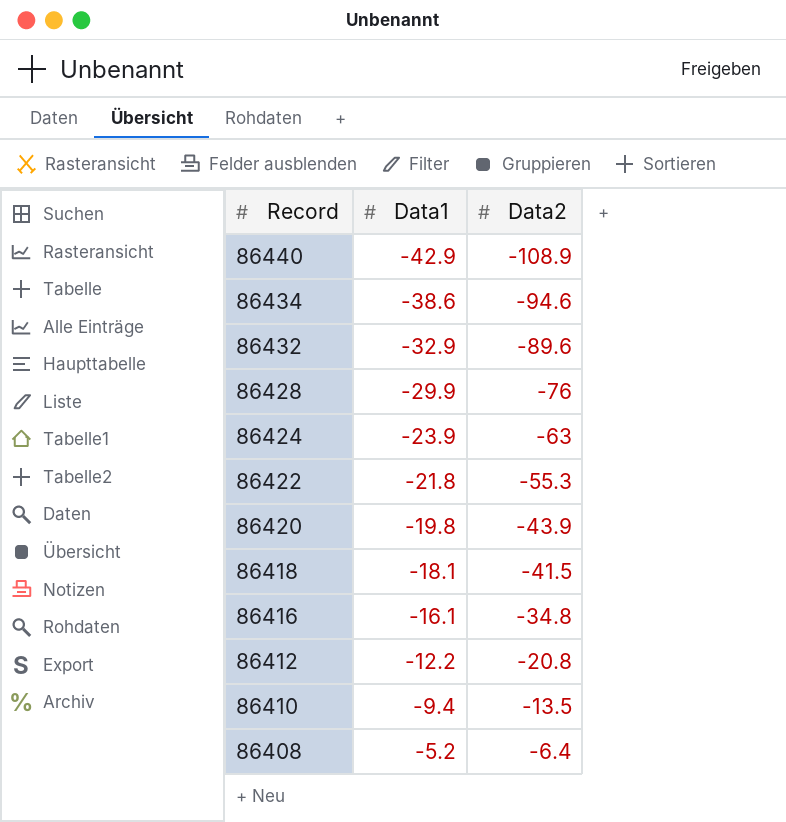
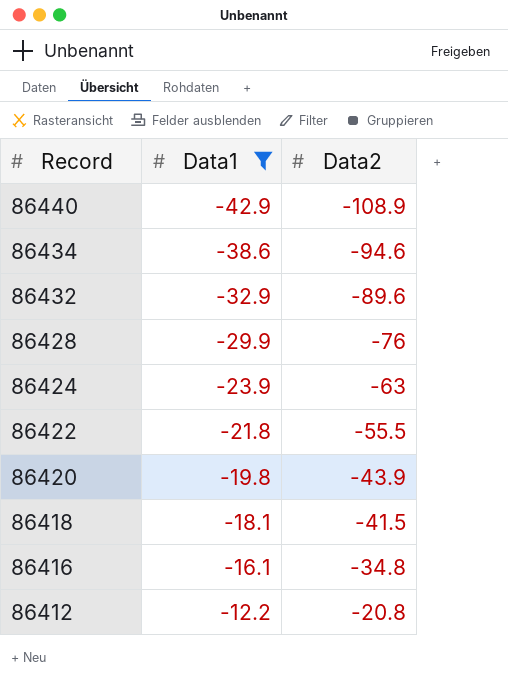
filter: none -> Data1 <= -12.2
86422 | Data2: -55.3 -> -55.5

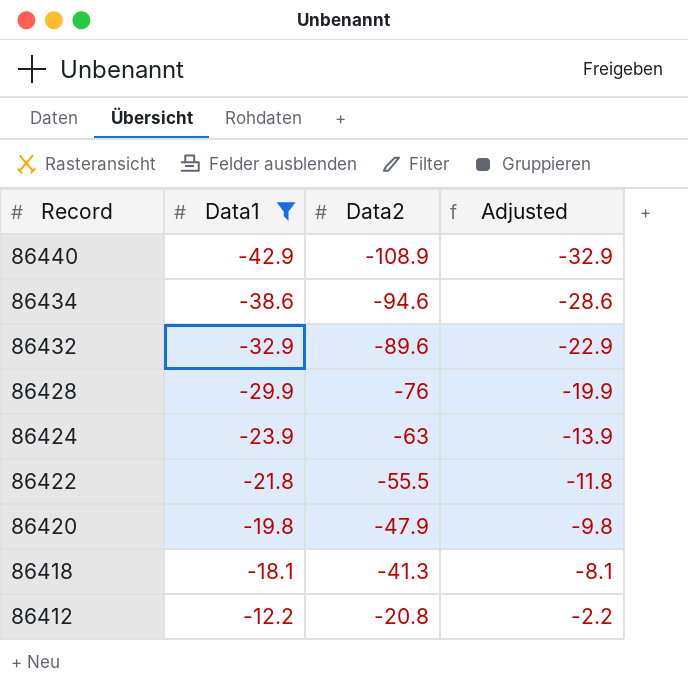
column Adjusted | formula: none -> [Data1] + 10
row 86416: -16.1 | -34.8 -> none
86420 | Data2: -43.9 -> -47.9
86418 | Data2: -41.5 -> -41.3

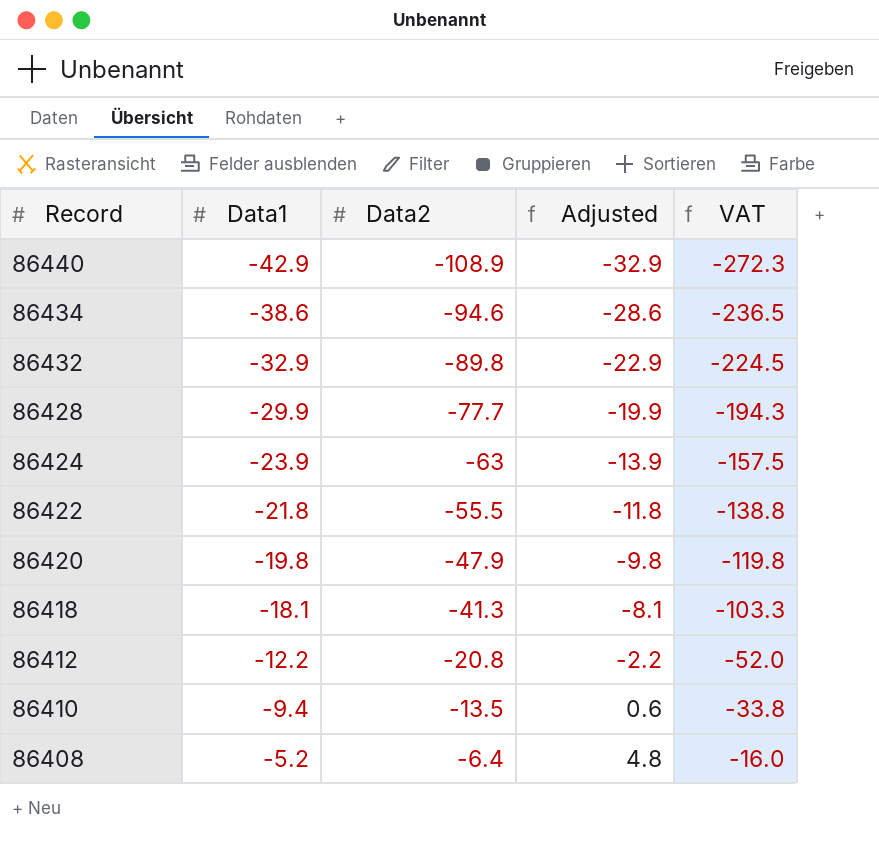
filter: Data1 <= -12.2 -> none
column VAT | formula: none -> [Data2] * 2.5
86432 | Data2: -89.6 -> -89.8
86428 | Data2: -76 -> -77.7

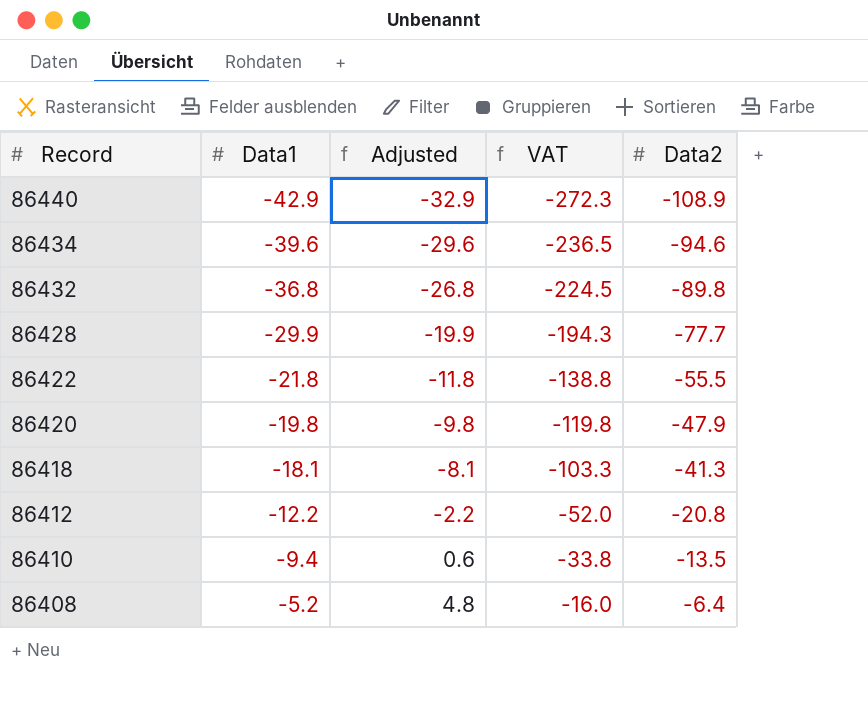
column Data2 | position: 3 -> 5
row 86424: -23.9 | -63 | -13.9 | -157.5 -> none
86434 | Data1: -38.6 -> -39.6
86434 | Adjusted: -28.6 -> -29.6
86432 | Data1: -32.9 -> -36.8
86432 | Adjusted: -22.9 -> -26.8

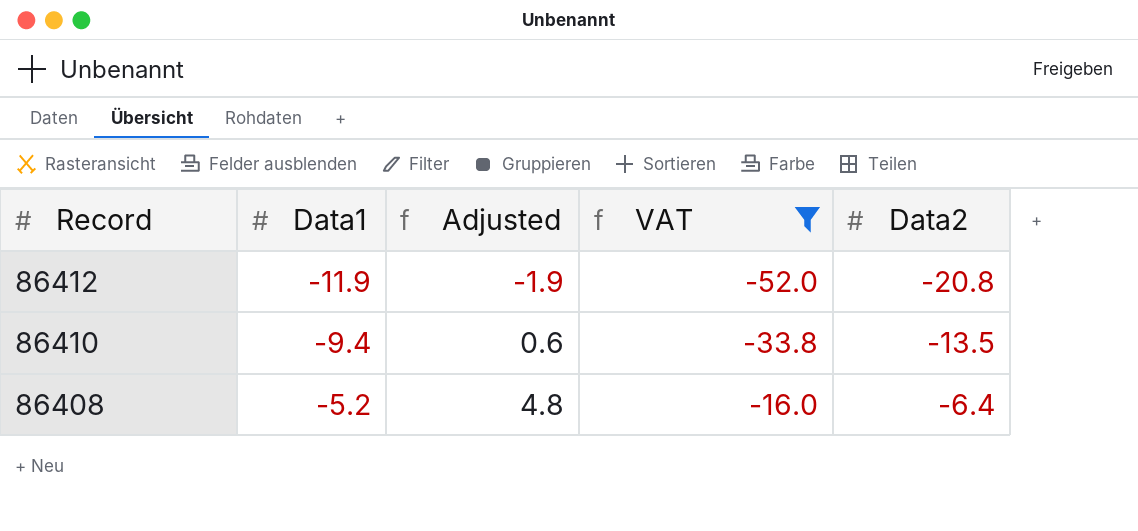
filter: none -> VAT >= -52.0
86412 | Data1: -12.2 -> -11.9
86412 | Adjusted: -2.2 -> -1.9

